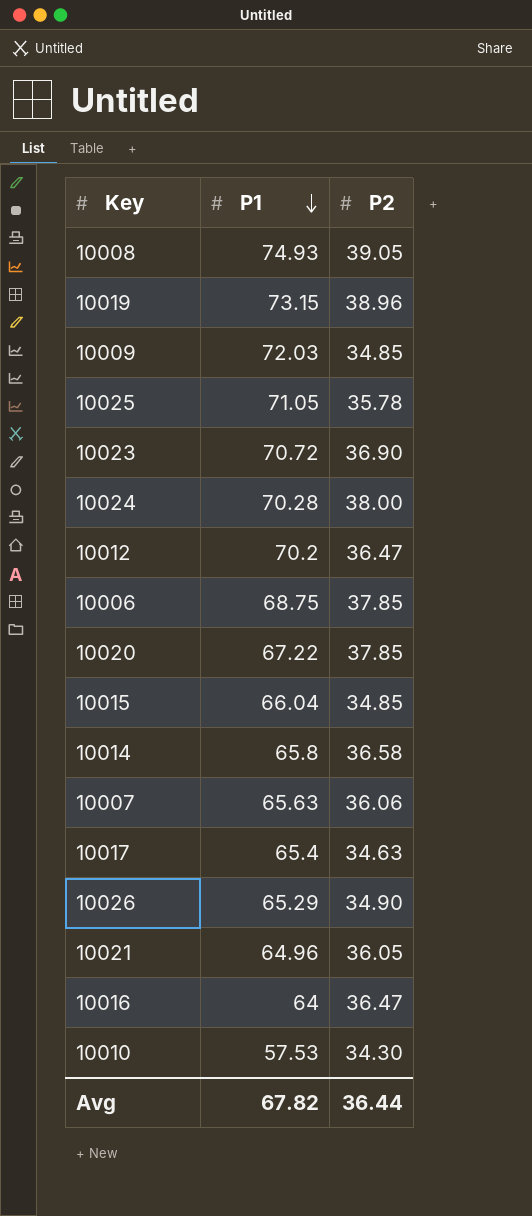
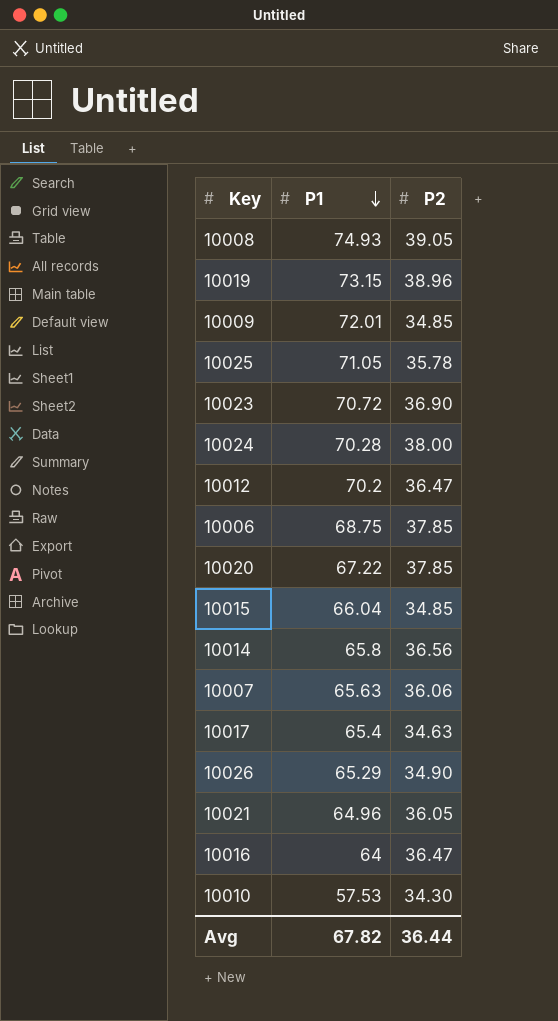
10009 | P1: 72.03 -> 72.01
10014 | P2: 36.58 -> 36.56

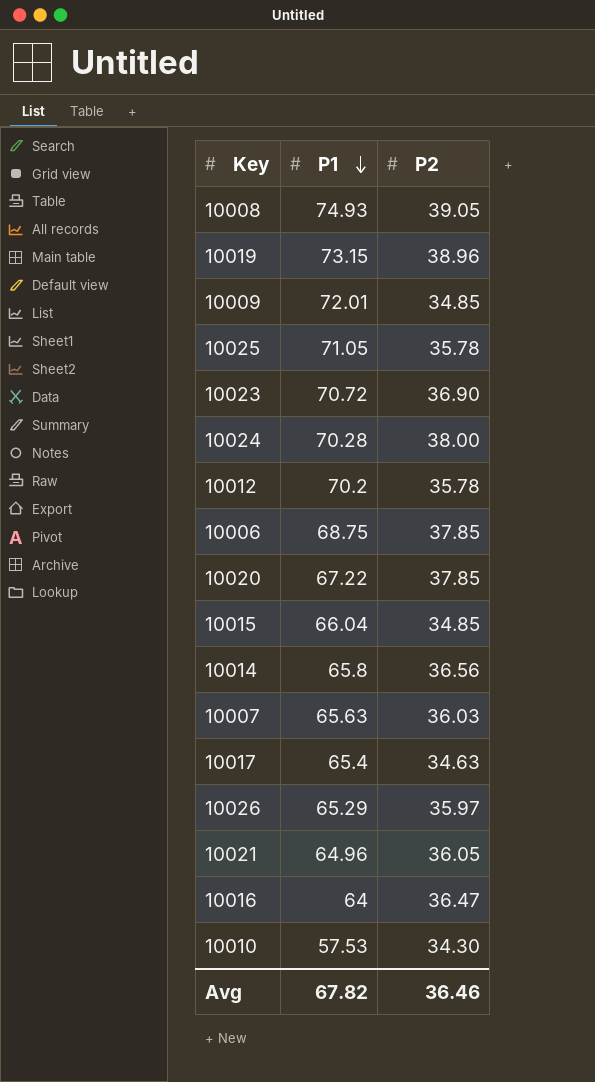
10012 | P2: 36.47 -> 35.78
10007 | P2: 36.06 -> 36.03
10026 | P2: 34.90 -> 35.97
Avg | P2: 36.44 -> 36.46

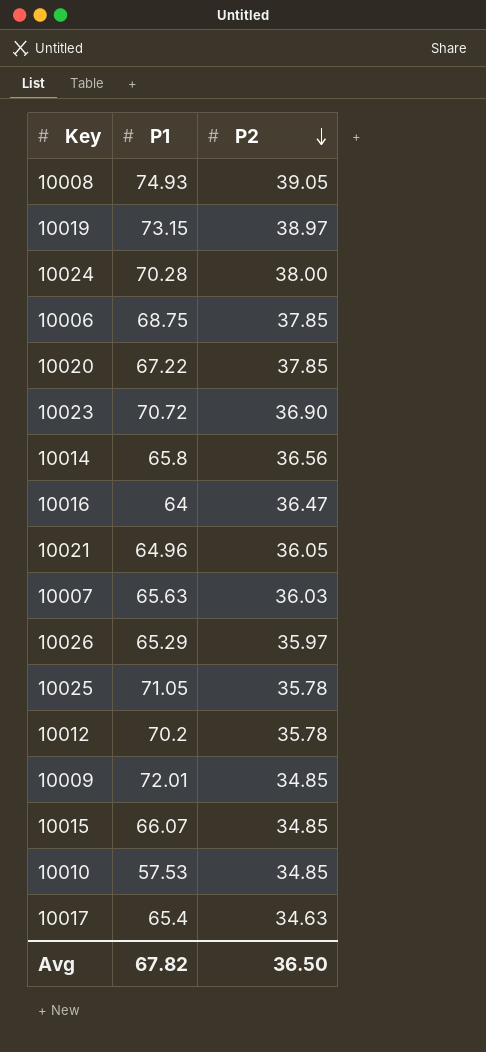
row order: P1 descending -> P2 descending
10019 | P2: 38.96 -> 38.97
10015 | P1: 66.04 -> 66.07
10010 | P2: 34.30 -> 34.85
Avg | P2: 36.46 -> 36.50

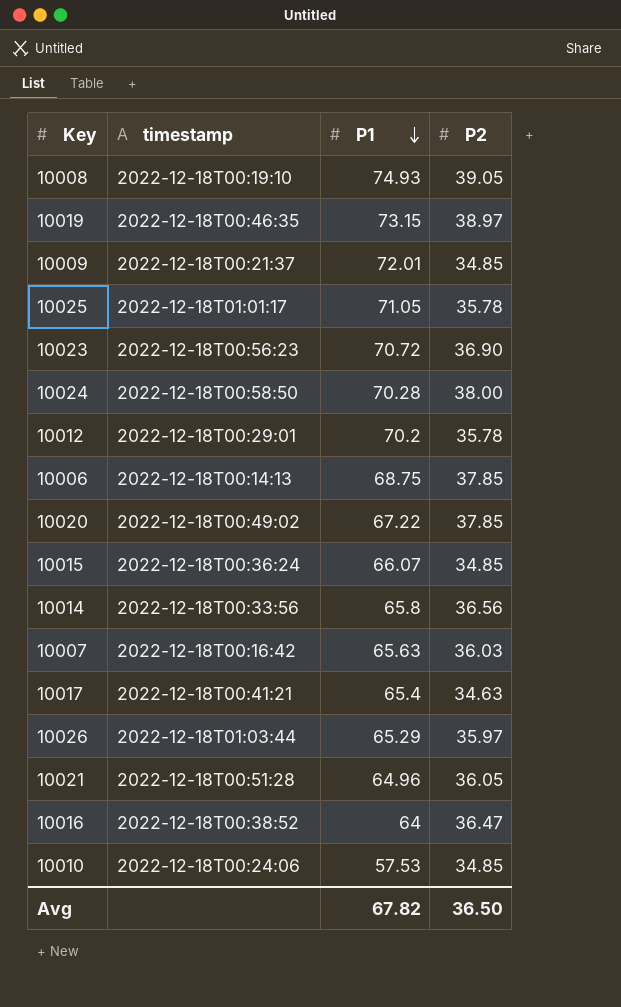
row order: P2 descending -> P1 descending
column timestamp | position: none -> 2

